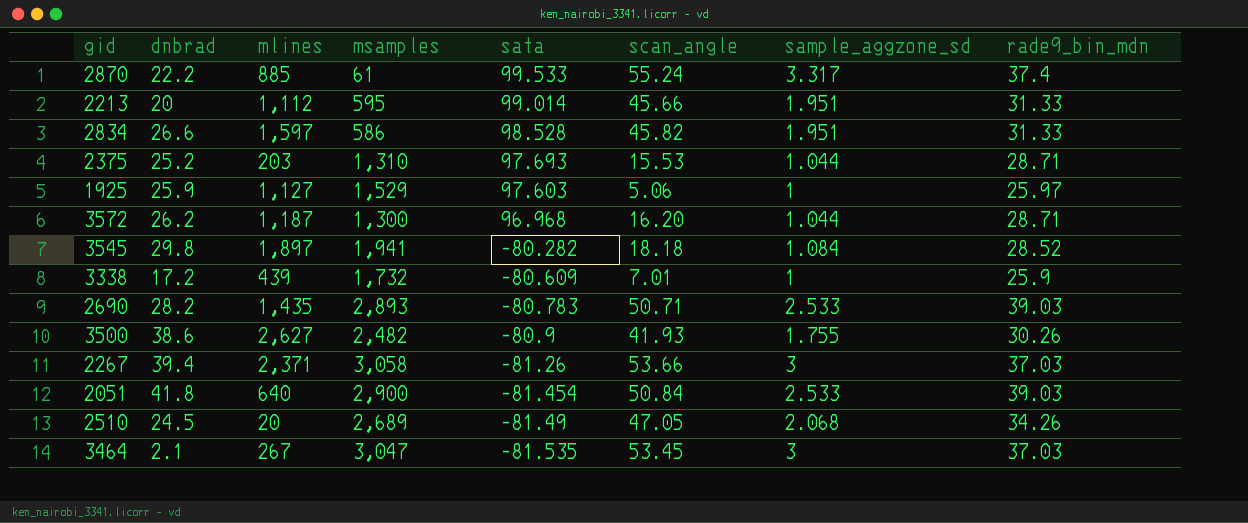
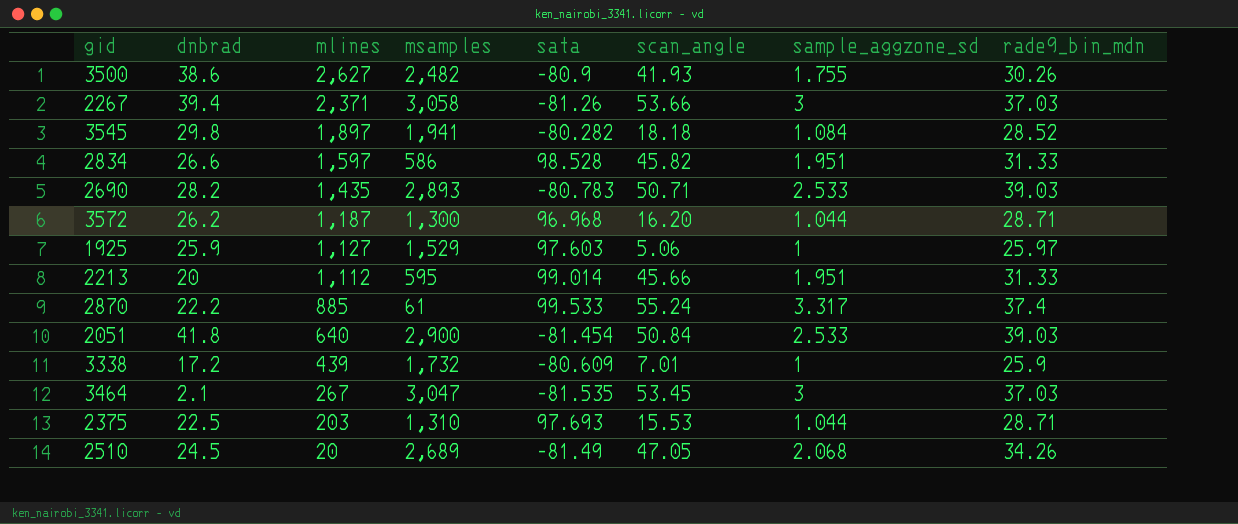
row order: sata descending -> mlines descending
2375 | dnbrad: 25.2 -> 22.5

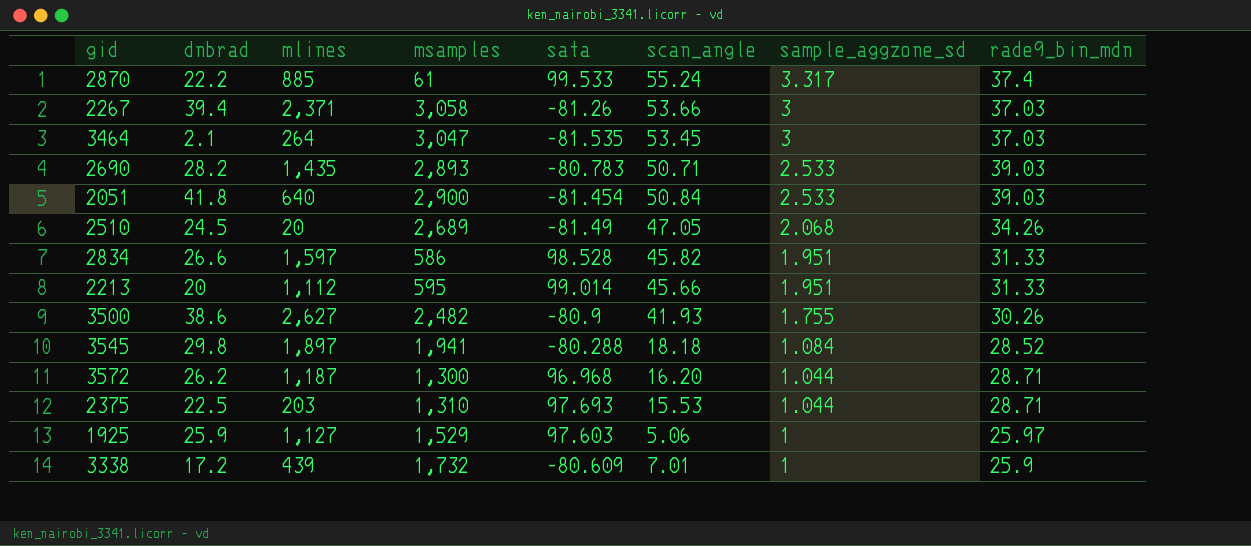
row order: mlines descending -> sample_aggzone_sd descending
3464 | mlines: 267 -> 264
3545 | sata: -80.282 -> -80.288

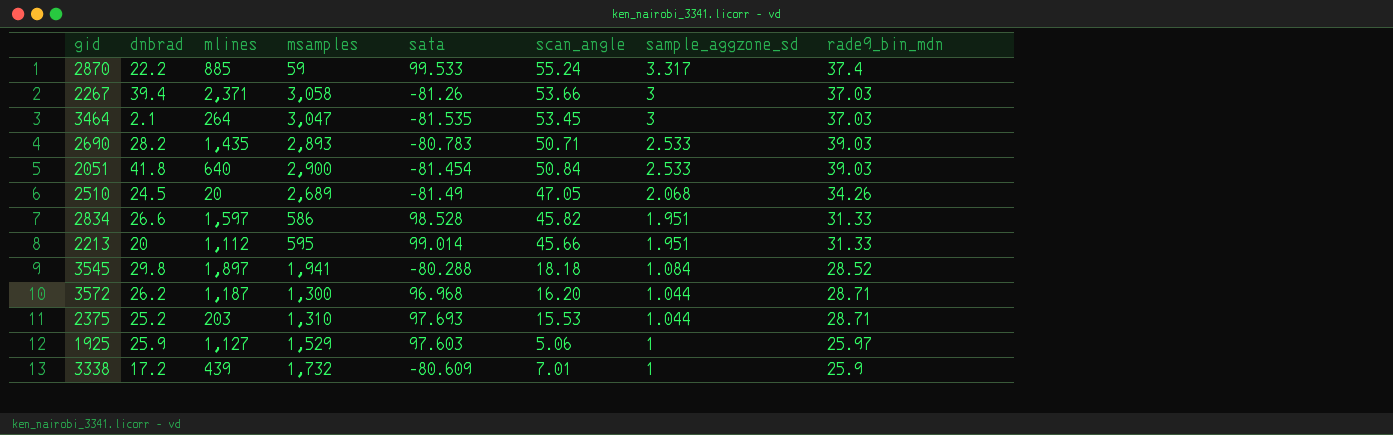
row 3500: 38.6 | 2,627 | 2,482 | -80.9 | 41.93 | 1.755 | 30.26 -> none
2870 | msamples: 61 -> 59
2375 | dnbrad: 22.5 -> 25.2

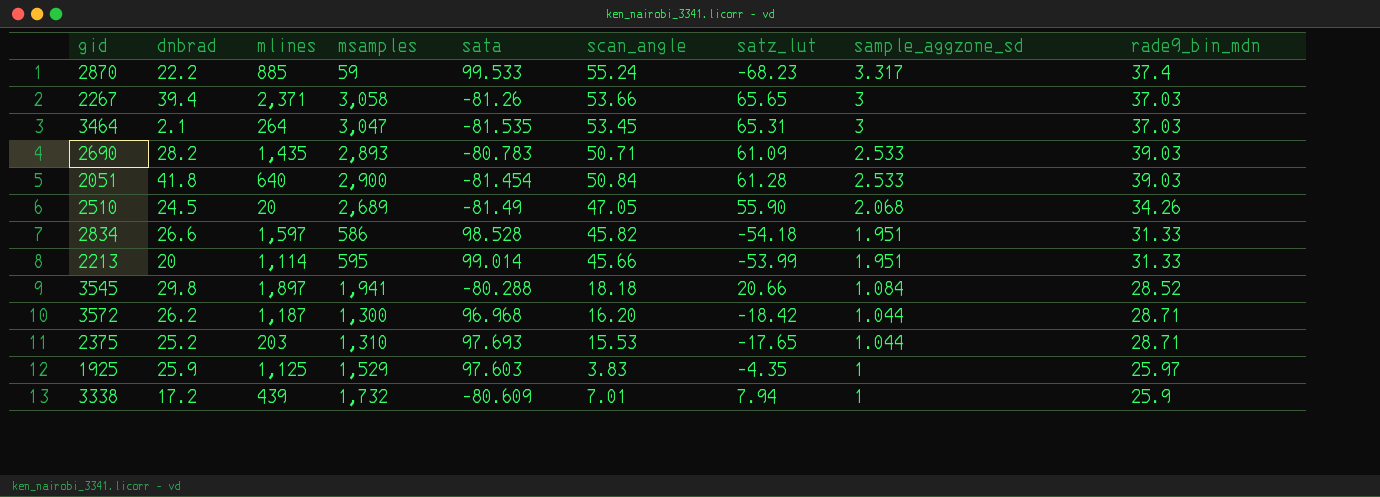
column satz_lut | position: none -> 7
2213 | mlines: 1,112 -> 1,114
1925 | mlines: 1,127 -> 1,125
1925 | scan_angle: 5.06 -> 3.83

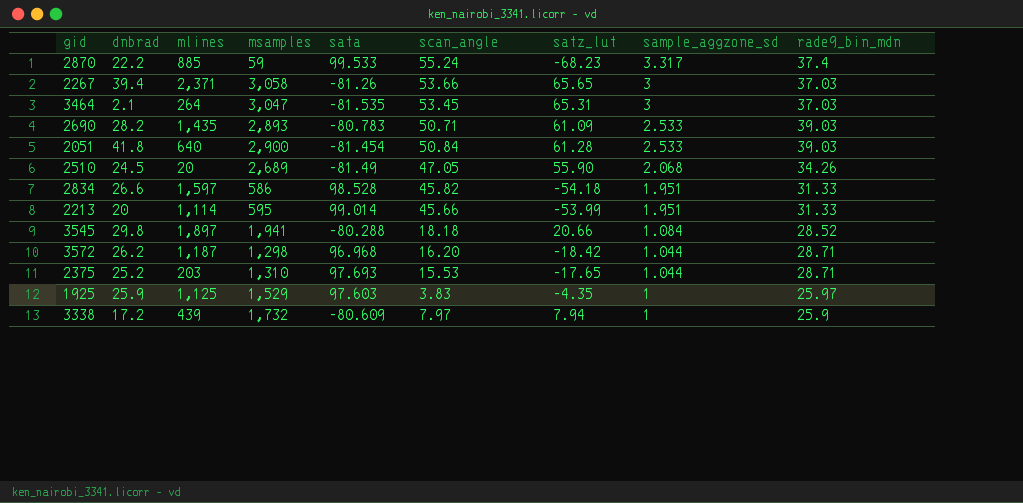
3572 | msamples: 1,300 -> 1,298
3338 | scan_angle: 7.01 -> 7.97

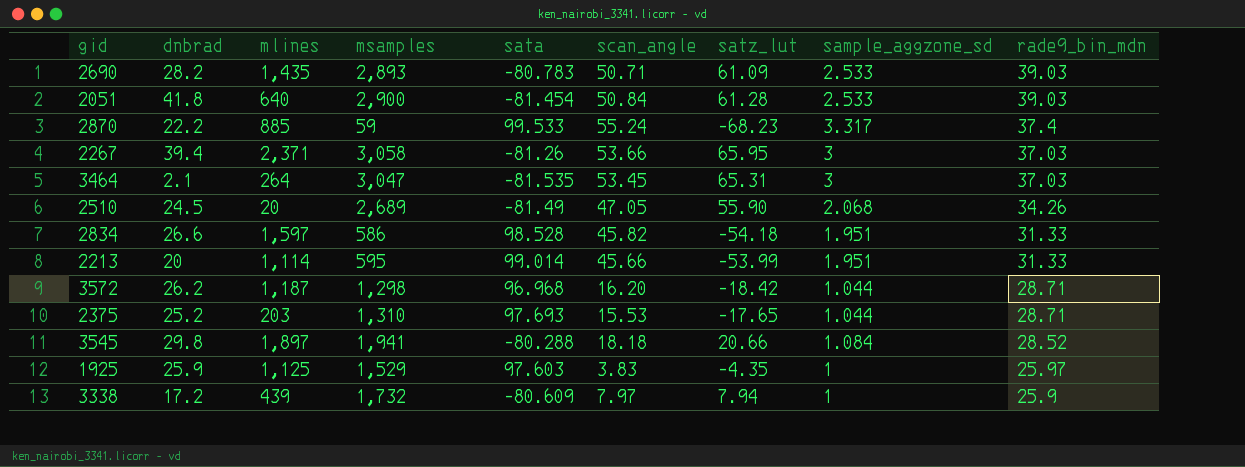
row order: sample_aggzone_sd descending -> rade9_bin_mdn descending
2267 | satz_lut: 65.65 -> 65.95

